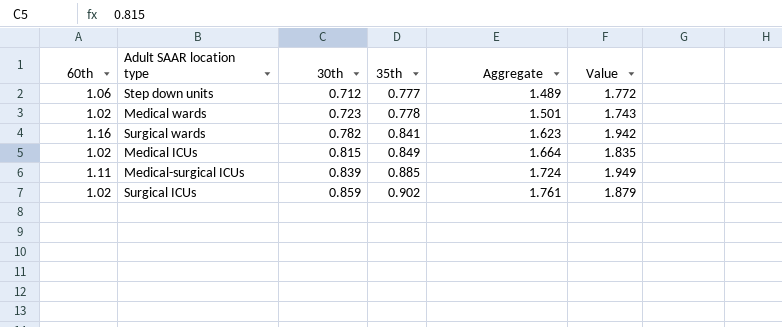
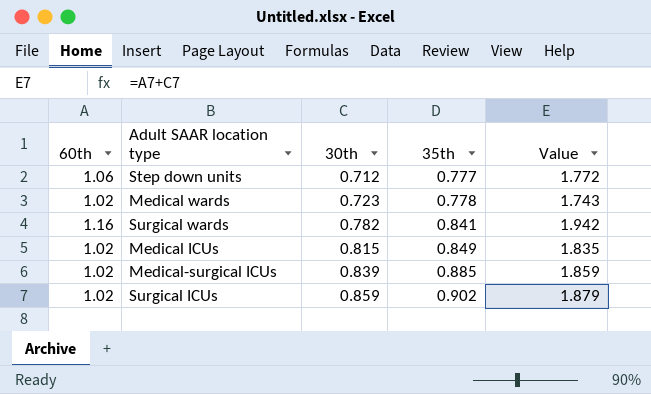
column Aggregate | formula: [30th] + [35th] -> none
Medical-surgical ICUs | 60th: 1.11 -> 1.02
Medical-surgical ICUs | Value: 1.949 -> 1.859

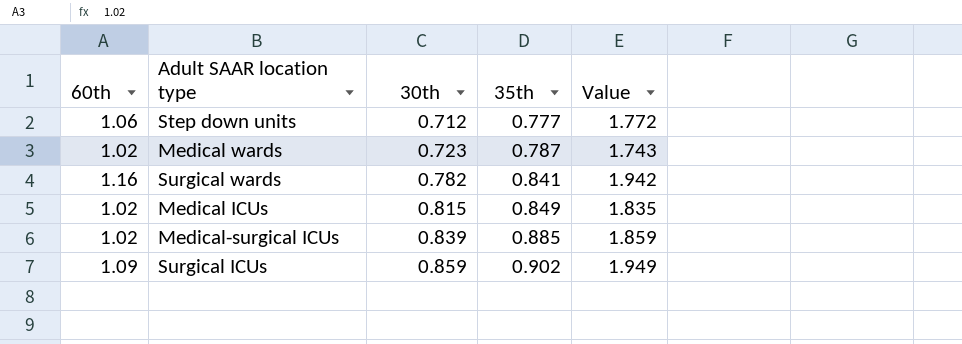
Medical wards | 35th: 0.778 -> 0.787
Surgical ICUs | 60th: 1.02 -> 1.09
Surgical ICUs | Value: 1.879 -> 1.949

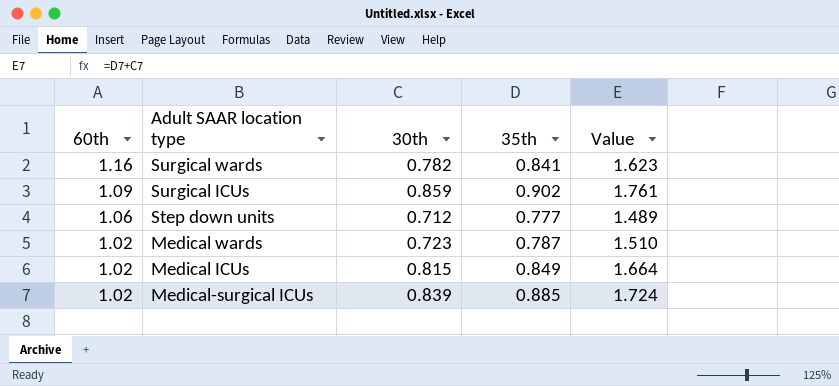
row order: 30th ascending -> 60th descending
column Value | formula: [60th] + [30th] -> [30th] + [35th]

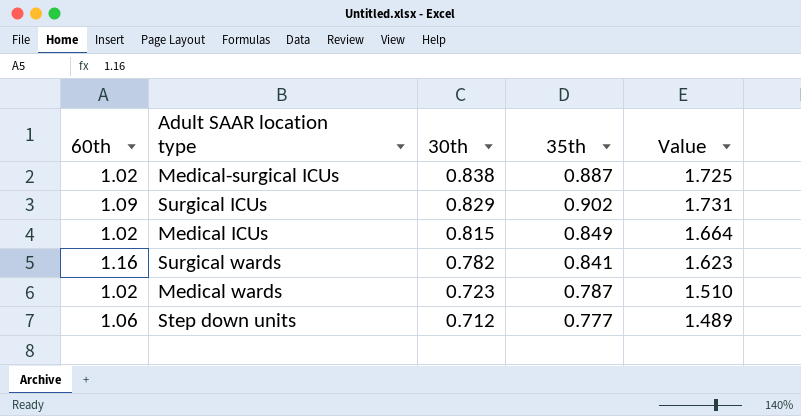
row order: 60th descending -> 30th descending
Medical-surgical ICUs | 30th: 0.839 -> 0.838
Medical-surgical ICUs | 35th: 0.885 -> 0.887
Medical-surgical ICUs | Value: 1.724 -> 1.725
Surgical ICUs | 30th: 0.859 -> 0.829
Surgical ICUs | Value: 1.761 -> 1.731

